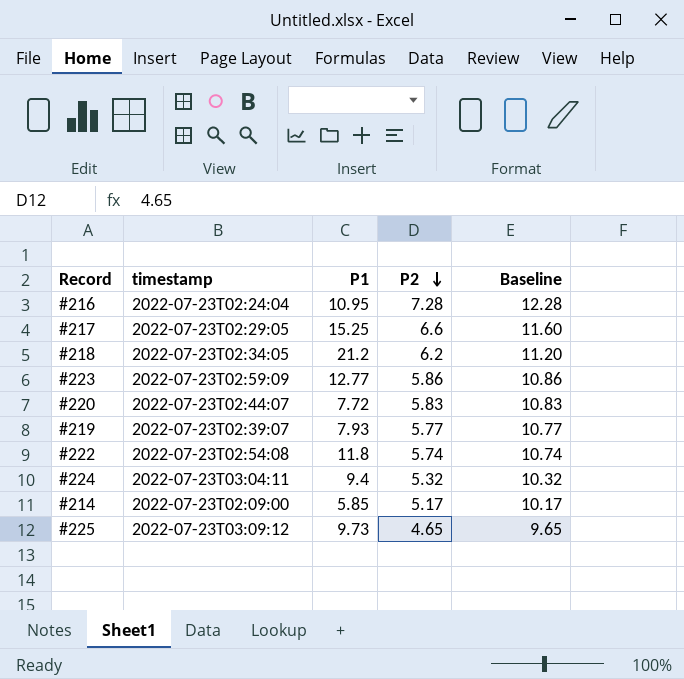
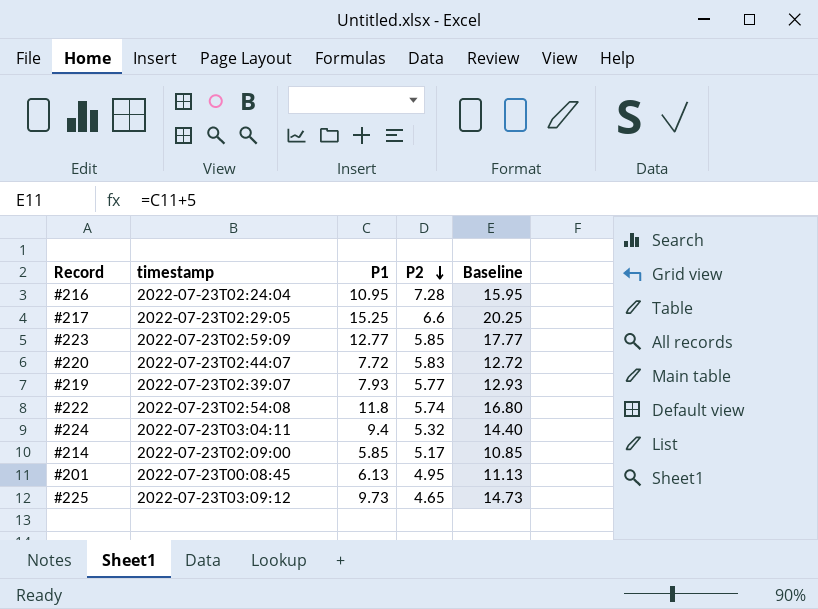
column Baseline | formula: [P2] + 5 -> [P1] + 5
row #218: 2022-07-23T02:34:05 | 21.2 | 6.2 | 11.20 -> none
#223 | P2: 5.86 -> 5.85
row #201: none -> 2022-07-23T00:08:45 | 6.13 | 4.95 | 11.13

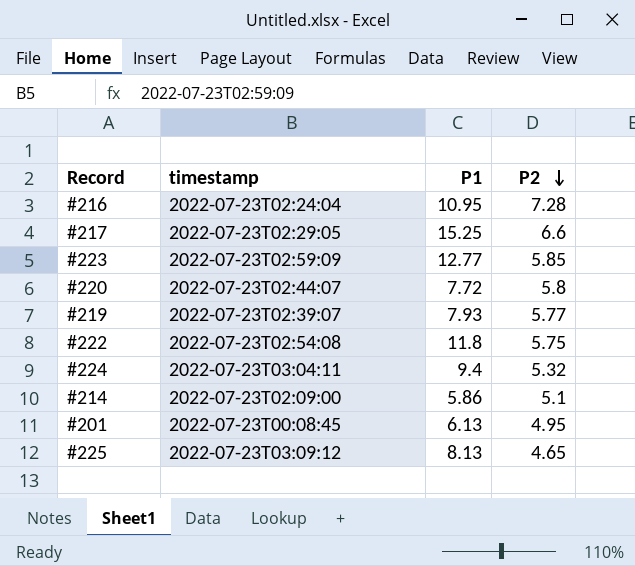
column Baseline | formula: [P1] + 5 -> none
#220 | P2: 5.83 -> 5.8
#222 | P2: 5.74 -> 5.75
#214 | P1: 5.85 -> 5.86
#214 | P2: 5.17 -> 5.1
#225 | P1: 9.73 -> 8.13

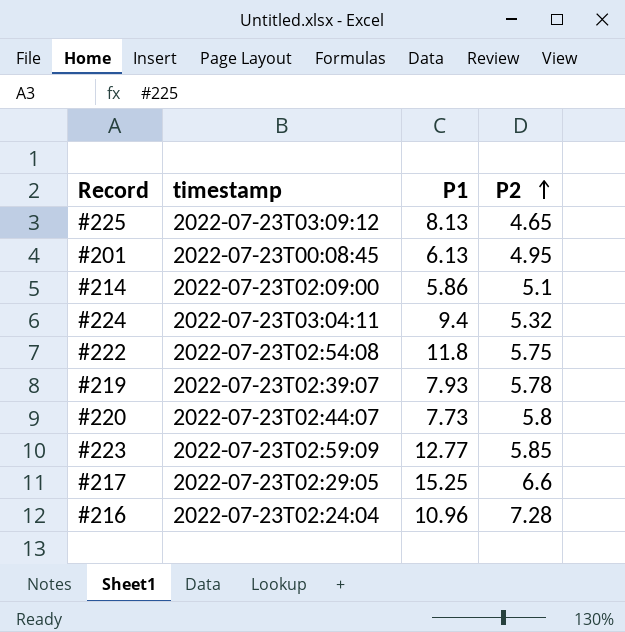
row order: P2 descending -> P2 ascending
#219 | P2: 5.77 -> 5.78
#220 | P1: 7.72 -> 7.73
#216 | P1: 10.95 -> 10.96

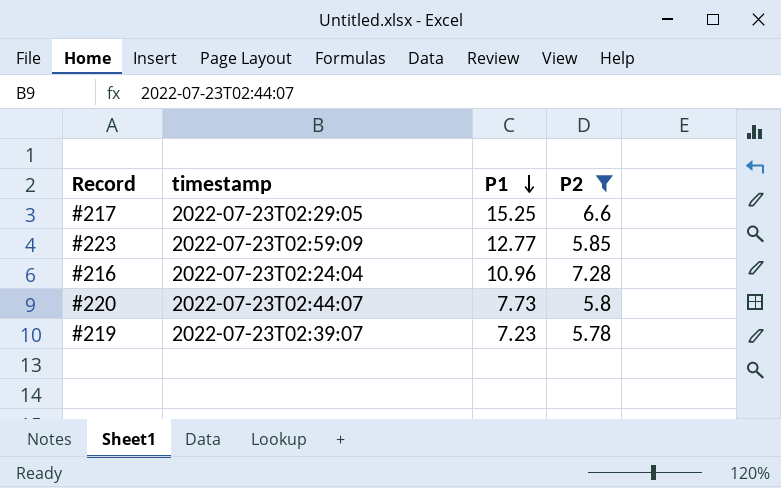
filter: none -> P2 >= 5.78
row order: P2 ascending -> P1 descending
#219 | P1: 7.93 -> 7.23

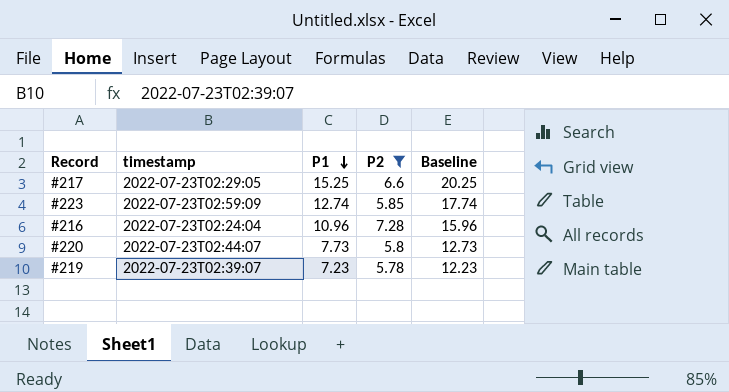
column Baseline | formula: none -> [P1] + 5
#223 | P1: 12.77 -> 12.74

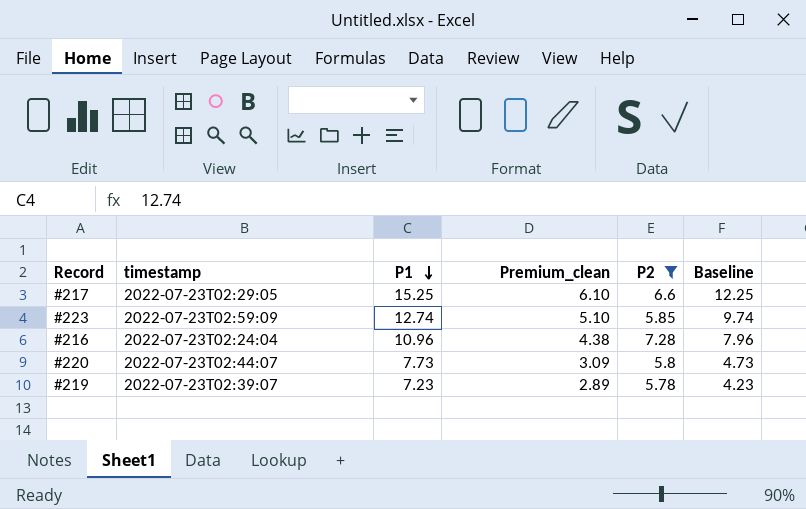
column Premium_clean | formula: none -> [P1] * 0.4
column Baseline | formula: [P1] + 5 -> [P1] - 3

